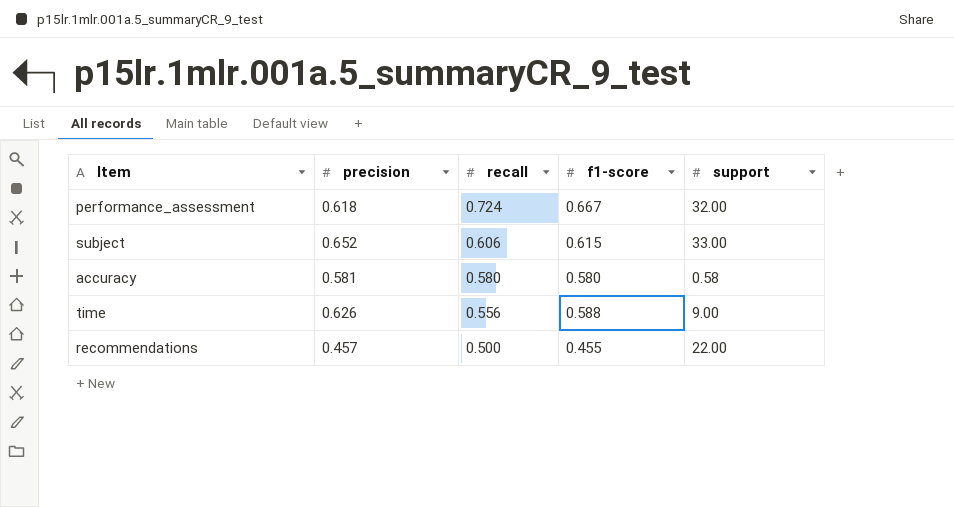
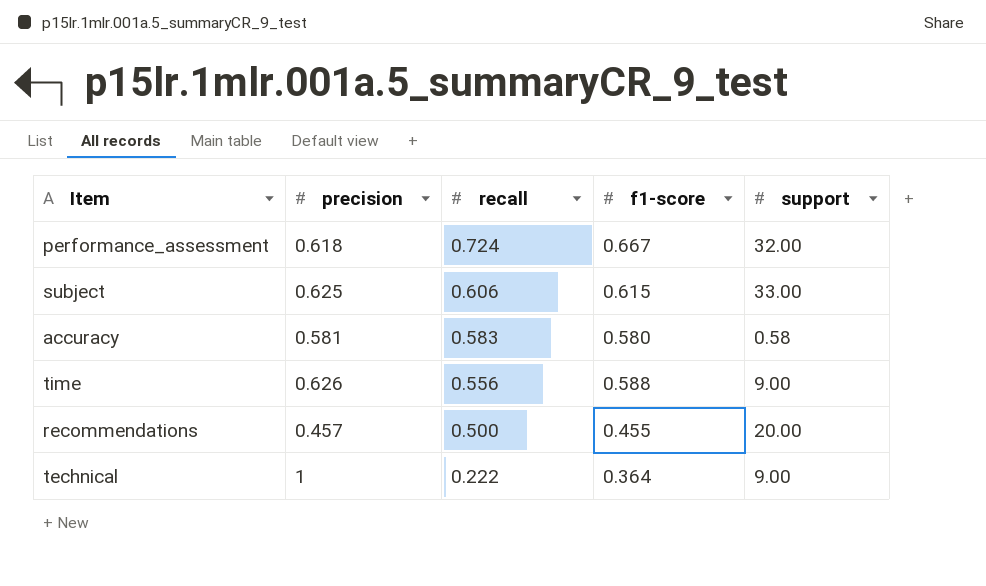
subject | precision: 0.652 -> 0.625
accuracy | recall: 0.580 -> 0.583
recommendations | support: 22.00 -> 20.00
row technical: none -> 1 | 0.222 | 0.364 | 9.00

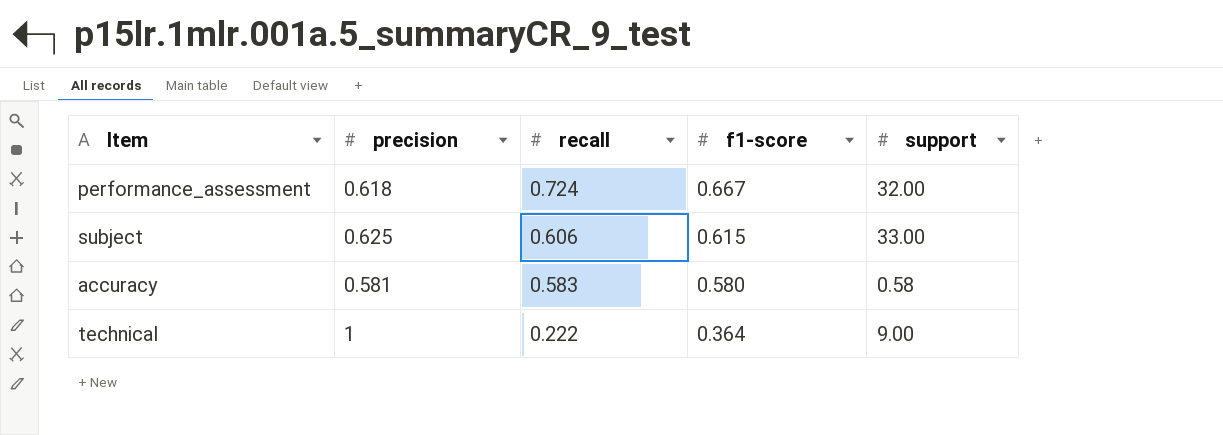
row time: 0.626 | 0.556 | 0.588 | 9.00 -> none
row recommendations: 0.457 | 0.500 | 0.455 | 20.00 -> none

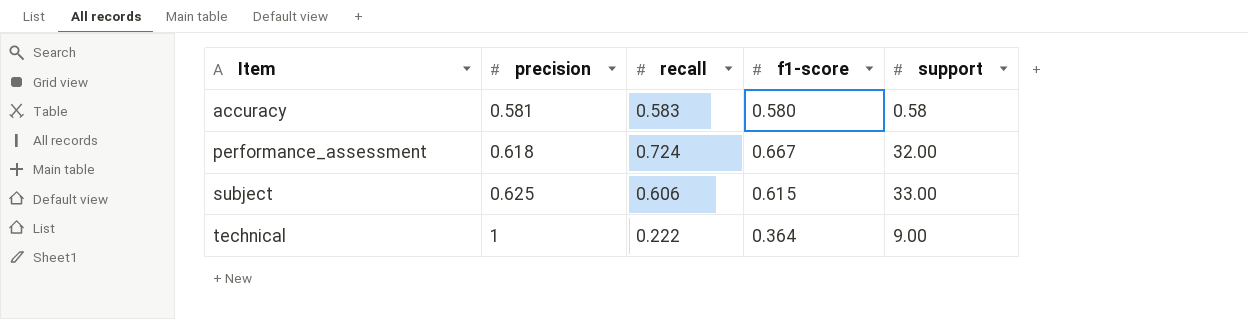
row order: recall descending -> Item ascending

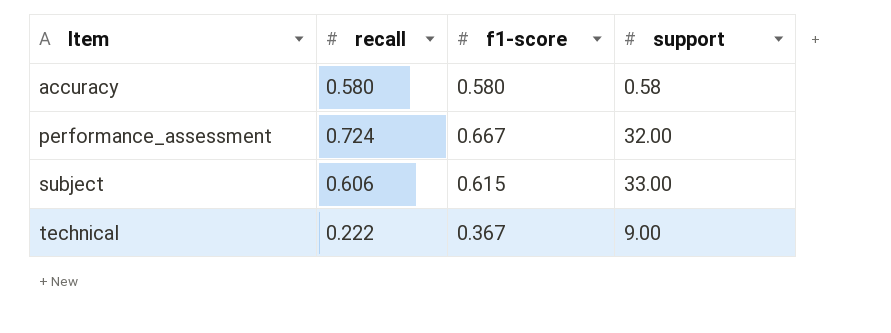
column precision | position: 2 -> none
accuracy | recall: 0.583 -> 0.580
technical | f1-score: 0.364 -> 0.367

